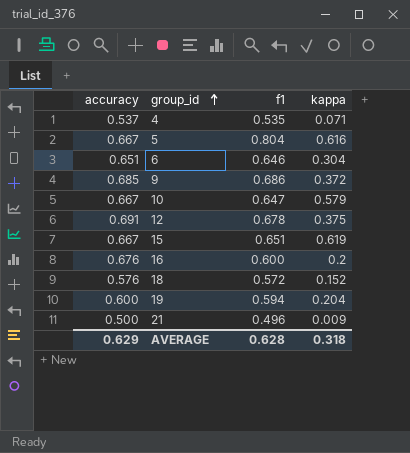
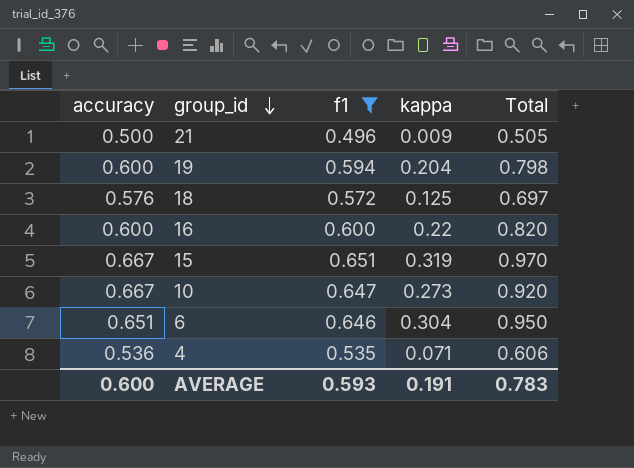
filter: none -> f1 <= 0.651
row order: group_id ascending -> group_id descending
column Total | formula: none -> [f1] + [kappa]
18 | kappa: 0.152 -> 0.125
16 | accuracy: 0.676 -> 0.600
16 | kappa: 0.2 -> 0.22
15 | kappa: 0.619 -> 0.319
10 | kappa: 0.579 -> 0.273
4 | accuracy: 0.537 -> 0.536
AVERAGE | accuracy: 0.629 -> 0.600
AVERAGE | f1: 0.628 -> 0.593
AVERAGE | kappa: 0.318 -> 0.191

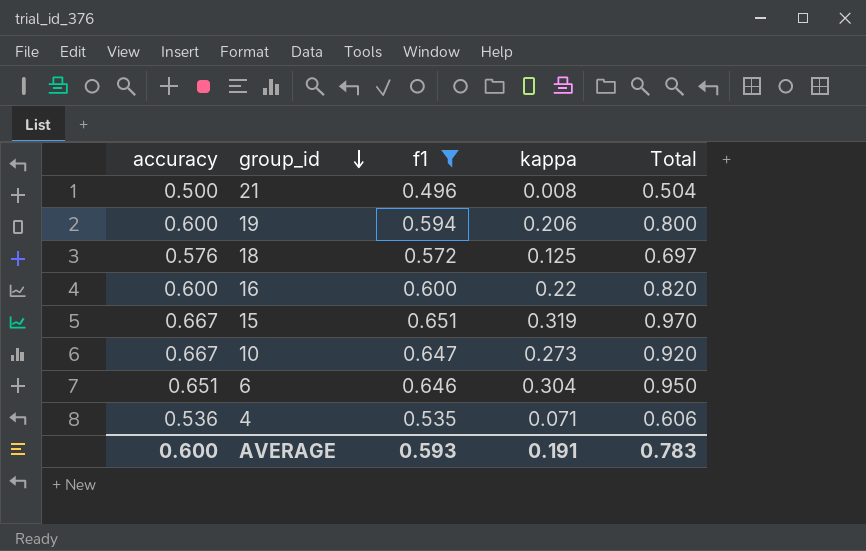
21 | kappa: 0.009 -> 0.008
21 | Total: 0.505 -> 0.504
19 | kappa: 0.204 -> 0.206
19 | Total: 0.798 -> 0.800

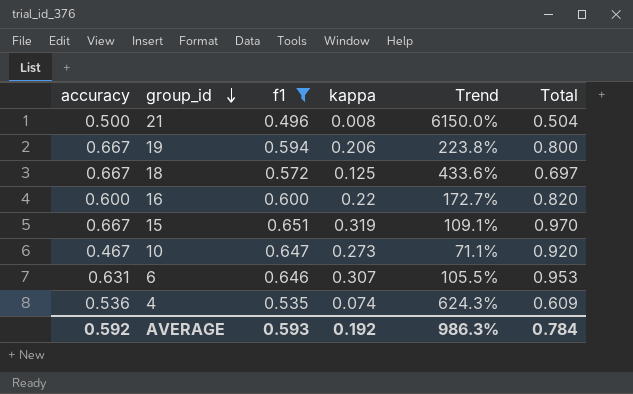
column Trend | formula: none -> ([accuracy] - [kappa]) / [kappa]
19 | accuracy: 0.600 -> 0.667
18 | accuracy: 0.576 -> 0.667
10 | accuracy: 0.667 -> 0.467
6 | accuracy: 0.651 -> 0.631
6 | kappa: 0.304 -> 0.307
6 | Total: 0.950 -> 0.953
4 | kappa: 0.071 -> 0.074
4 | Total: 0.606 -> 0.609
AVERAGE | accuracy: 0.600 -> 0.592
AVERAGE | kappa: 0.191 -> 0.192
AVERAGE | Total: 0.783 -> 0.784

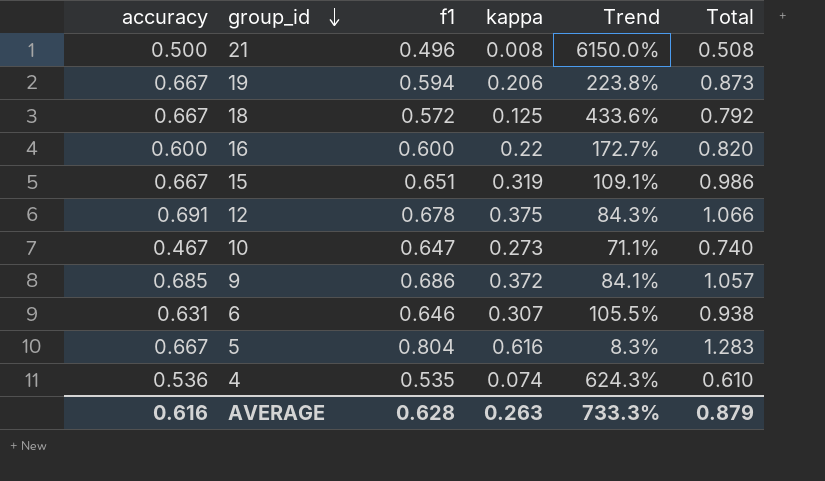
filter: f1 <= 0.651 -> none
column Total | formula: [f1] + [kappa] -> [accuracy] + [kappa]
AVERAGE | accuracy: 0.592 -> 0.616
AVERAGE | f1: 0.593 -> 0.628
AVERAGE | kappa: 0.192 -> 0.263
AVERAGE | Trend: 986.3% -> 733.3%
AVERAGE | Total: 0.784 -> 0.879

